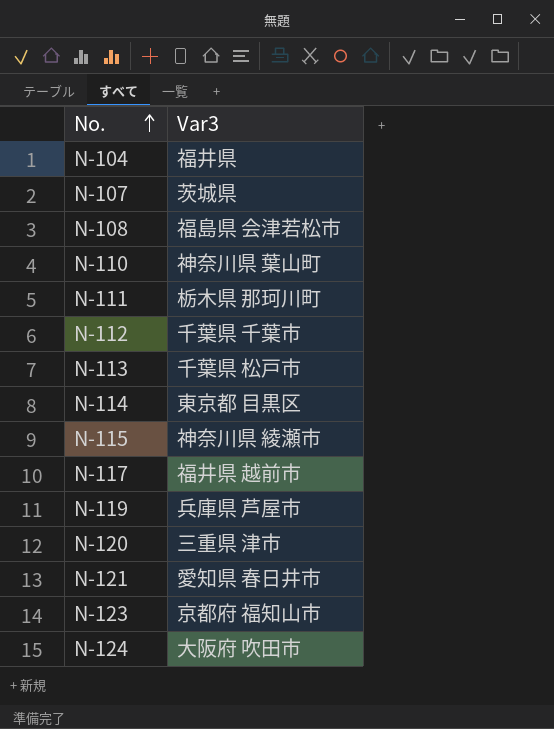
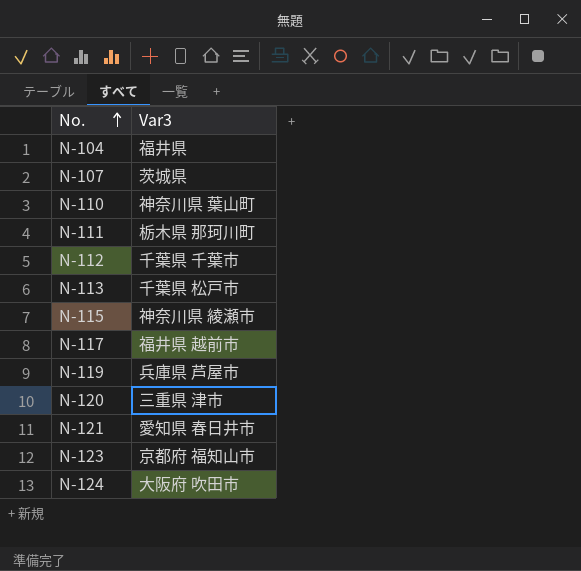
row N-108: 福島県 会津若松市 -> none
row N-114: 東京都 目黒区 -> none

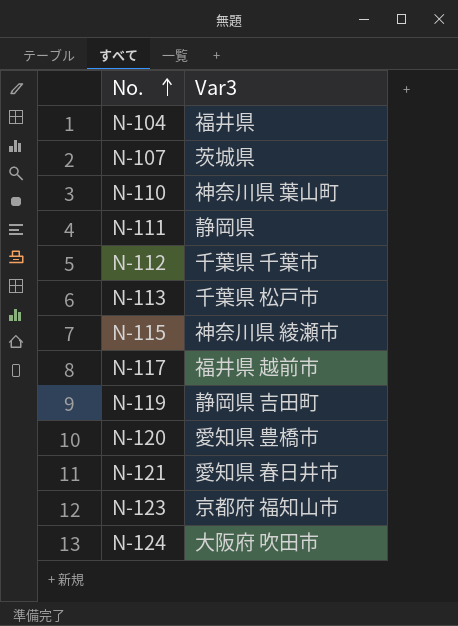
N-111 | Var3: 栃木県 那珂川町 -> 静岡県
N-119 | Var3: 兵庫県 芦屋市 -> 静岡県 吉田町
N-120 | Var3: 三重県 津市 -> 愛知県 豊橋市

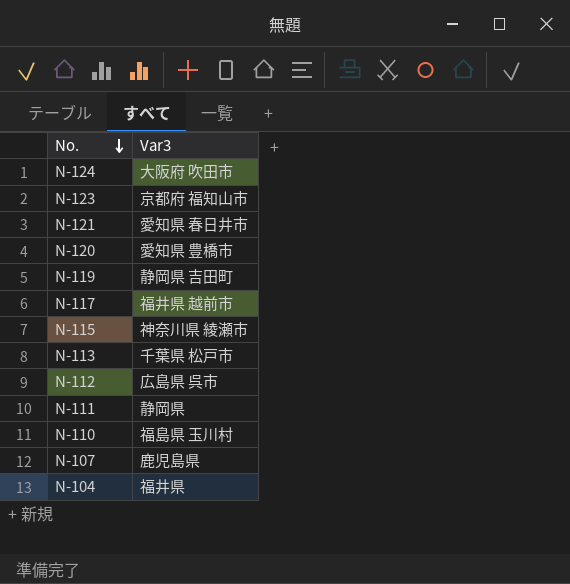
row order: No. ascending -> No. descending
N-112 | Var3: 千葉県 千葉市 -> 広島県 呉市
N-110 | Var3: 神奈川県 葉山町 -> 福島県 玉川村
N-107 | Var3: 茨城県 -> 鹿児島県

